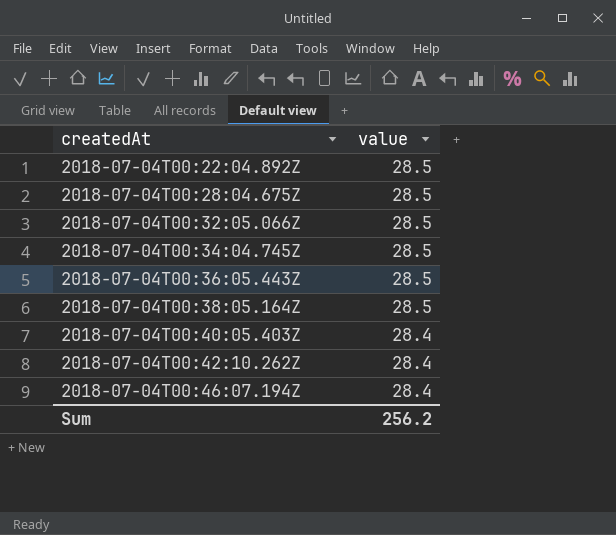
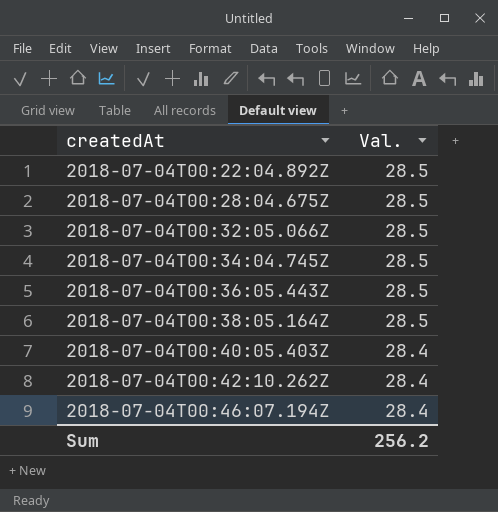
column name: value -> Val.

